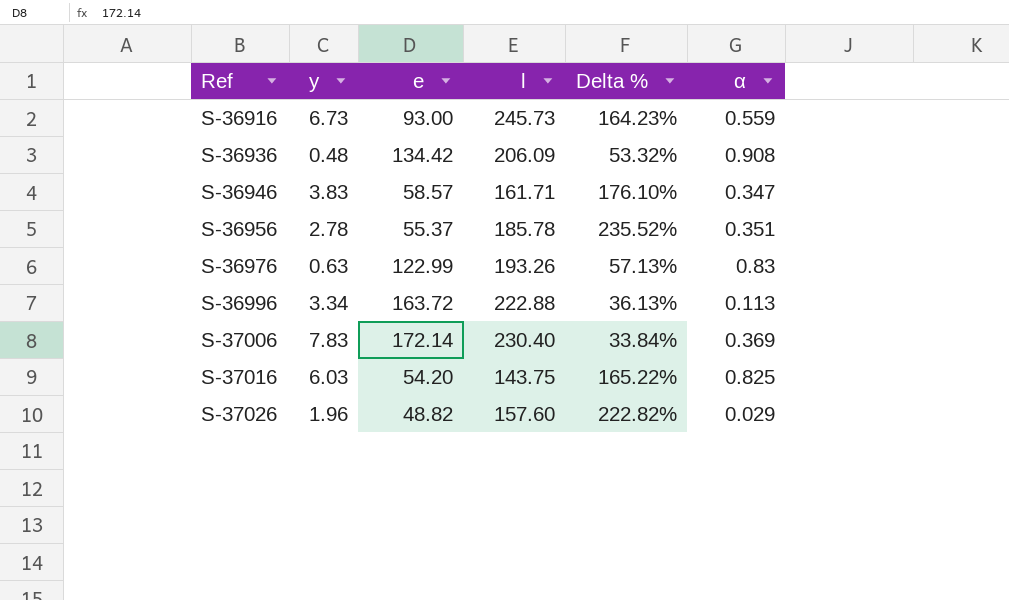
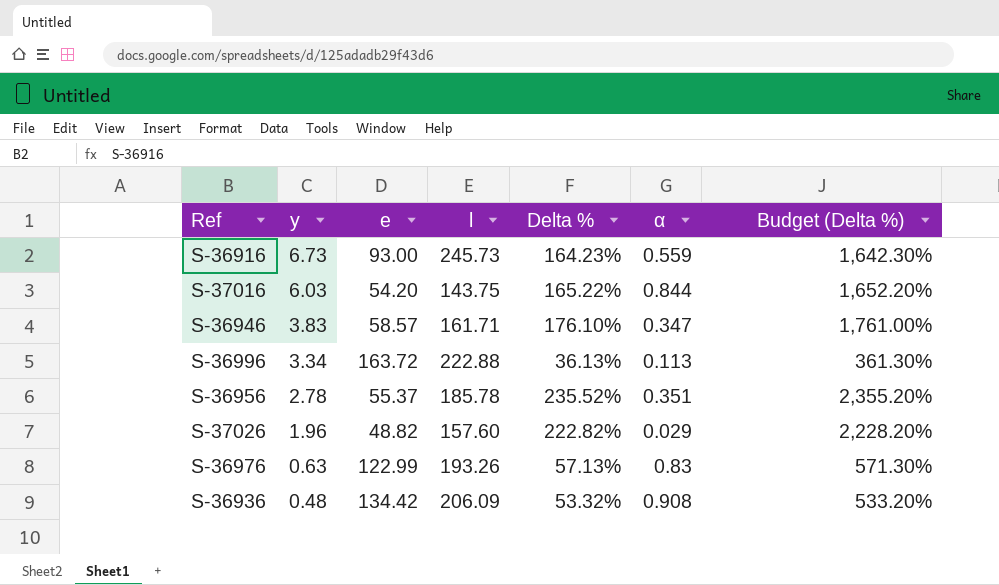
row order: Ref ascending -> y descending
column Budget (Delta %) | formula: none -> [Delta %] * 10
row S-37006: 7.83 | 172.14 | 230.40 | 33.84% | 0.369 -> none
S-37016 | α: 0.825 -> 0.844

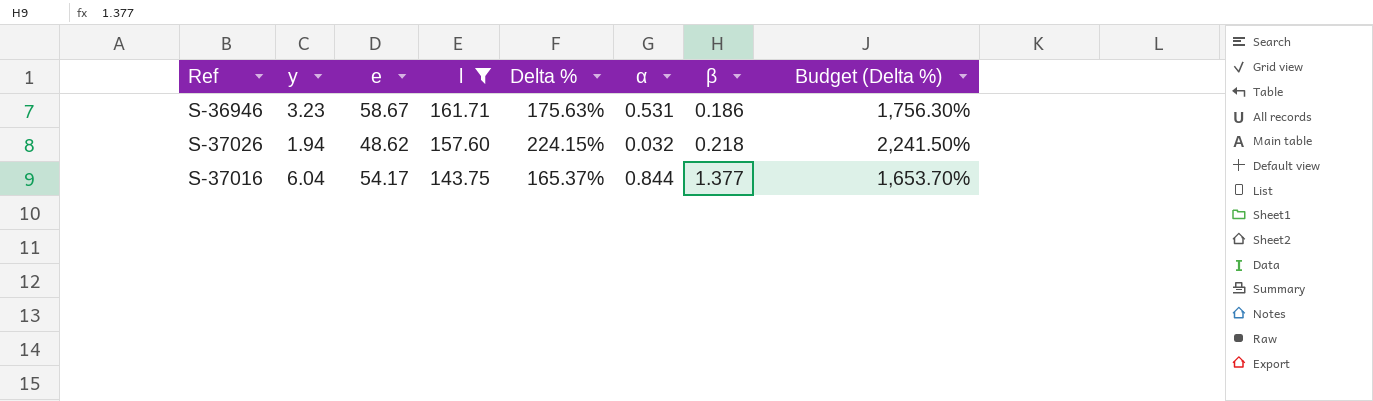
filter: none -> l <= 161.71
row order: y descending -> l descending
column β | position: none -> 7
S-36946 | y: 3.83 -> 3.23
S-36946 | e: 58.57 -> 58.67
S-36946 | Delta %: 176.10% -> 175.63%
S-36946 | α: 0.347 -> 0.531
S-36946 | Budget (Delta %): 1,761.00% -> 1,756.30%
S-37026 | y: 1.96 -> 1.94
S-37026 | e: 48.82 -> 48.62
S-37026 | Delta %: 222.82% -> 224.15%
S-37026 | α: 0.029 -> 0.032
S-37026 | Budget (Delta %): 2,228.20% -> 2,241.50%
S-37016 | y: 6.03 -> 6.04
S-37016 | e: 54.20 -> 54.17
S-37016 | Delta %: 165.22% -> 165.37%
S-37016 | Budget (Delta %): 1,652.20% -> 1,653.70%

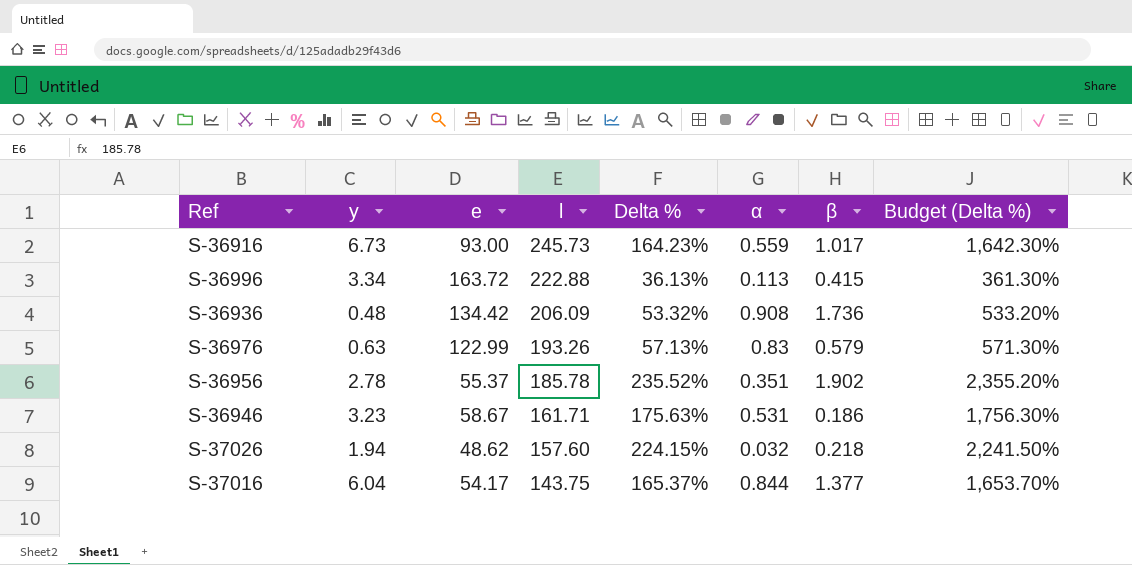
filter: l <= 161.71 -> none

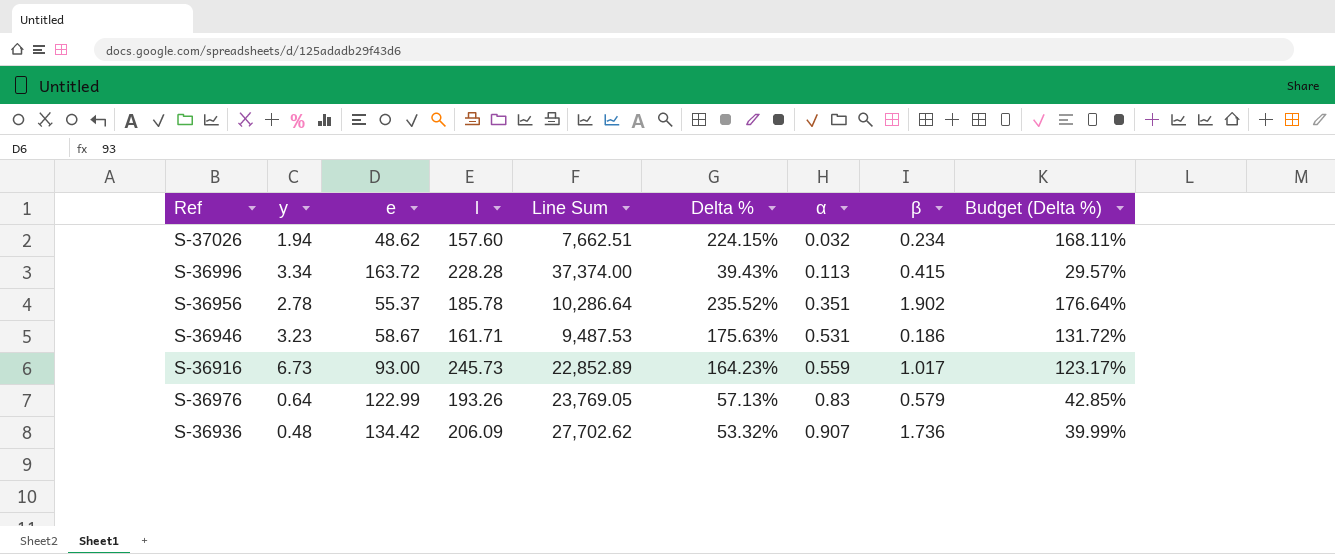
row order: l descending -> α ascending
column Line Sum | formula: none -> [e] * [l]
column Budget (Delta %) | formula: [Delta %] * 10 -> [Delta %] * 0.75
row S-37016: 6.04 | 54.17 | 143.75 | 165.37% | 0.844 | 1.377 | 1,653.70% -> none
S-37026 | β: 0.218 -> 0.234
S-36996 | l: 222.88 -> 228.28
S-36996 | Delta %: 36.13% -> 39.43%
S-36976 | y: 0.63 -> 0.64
S-36936 | α: 0.908 -> 0.907

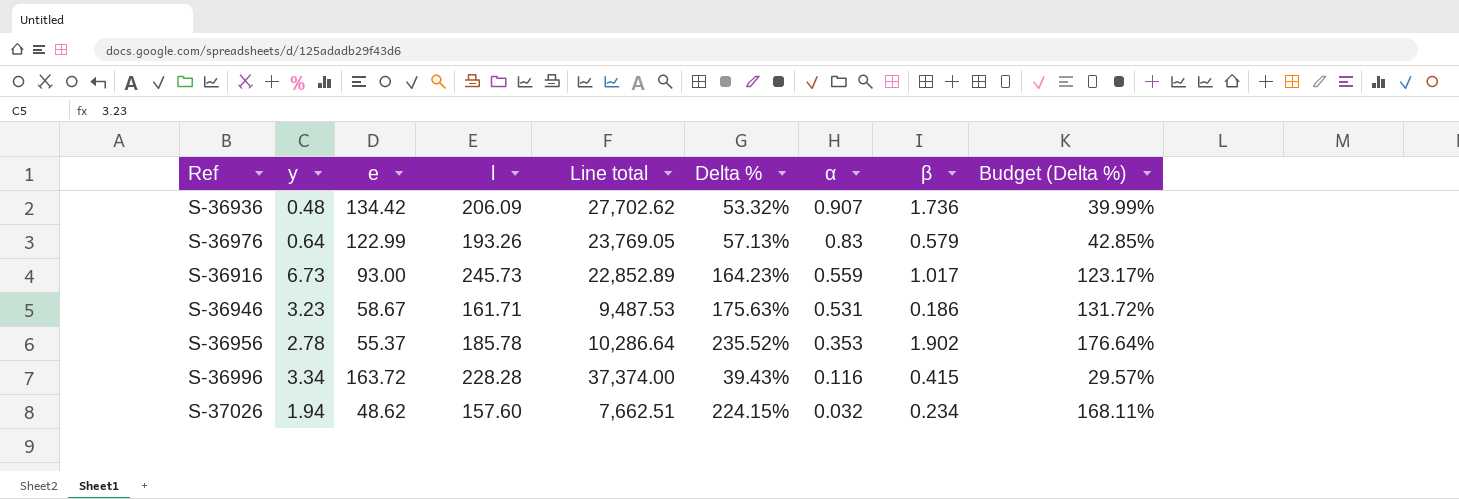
row order: α ascending -> α descending
column name: Line Sum -> Line total
S-36956 | α: 0.351 -> 0.353
S-36996 | α: 0.113 -> 0.116

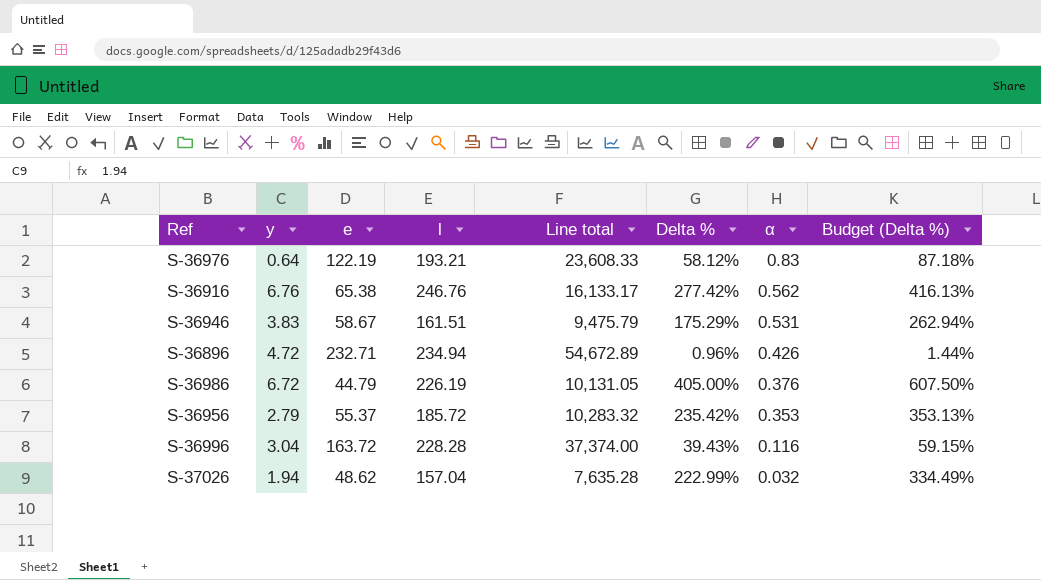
column β | position: 8 -> none
column Budget (Delta %) | formula: [Delta %] * 0.75 -> [Delta %] * 1.5
row S-36936: 0.48 | 134.42 | 206.09 | 27,702.62 | 53.32% | 0.907 | 1.736 | 39.99% -> none
S-36976 | e: 122.99 -> 122.19
S-36976 | l: 193.26 -> 193.21
S-36976 | Line total: 23,769.05 -> 23,608.33
S-36976 | Delta %: 57.13% -> 58.12%
S-36916 | y: 6.73 -> 6.76
S-36916 | e: 93.00 -> 65.38
S-36916 | l: 245.73 -> 246.76
S-36916 | Line total: 22,852.89 -> 16,133.17
S-36916 | Delta %: 164.23% -> 277.42%
S-36916 | α: 0.559 -> 0.562
S-36946 | y: 3.23 -> 3.83
S-36946 | l: 161.71 -> 161.51
S-36946 | Line total: 9,487.53 -> 9,475.79
S-36946 | Delta %: 175.63% -> 175.29%
row S-36896: none -> 4.72 | 232.71 | 234.94 | 54,672.89 | 0.96% | 0.426 | 1.44%
row S-36986: none -> 6.72 | 44.79 | 226.19 | 10,131.05 | 405.00% | 0.376 | 607.50%
S-36956 | y: 2.78 -> 2.79
S-36956 | l: 185.78 -> 185.72
S-36956 | Line total: 10,286.64 -> 10,283.32
S-36956 | Delta %: 235.52% -> 235.42%
S-36996 | y: 3.34 -> 3.04
S-37026 | l: 157.60 -> 157.04
S-37026 | Line total: 7,662.51 -> 7,635.28
S-37026 | Delta %: 224.15% -> 222.99%

